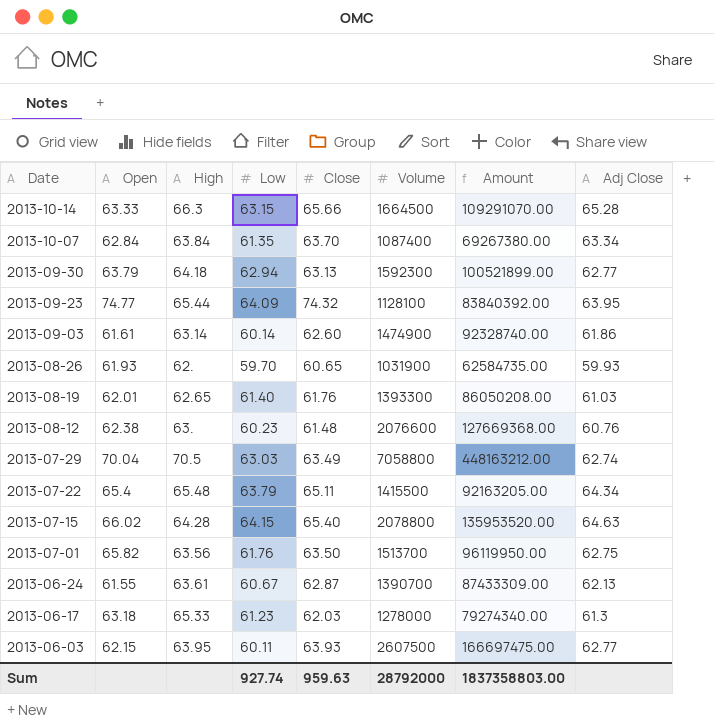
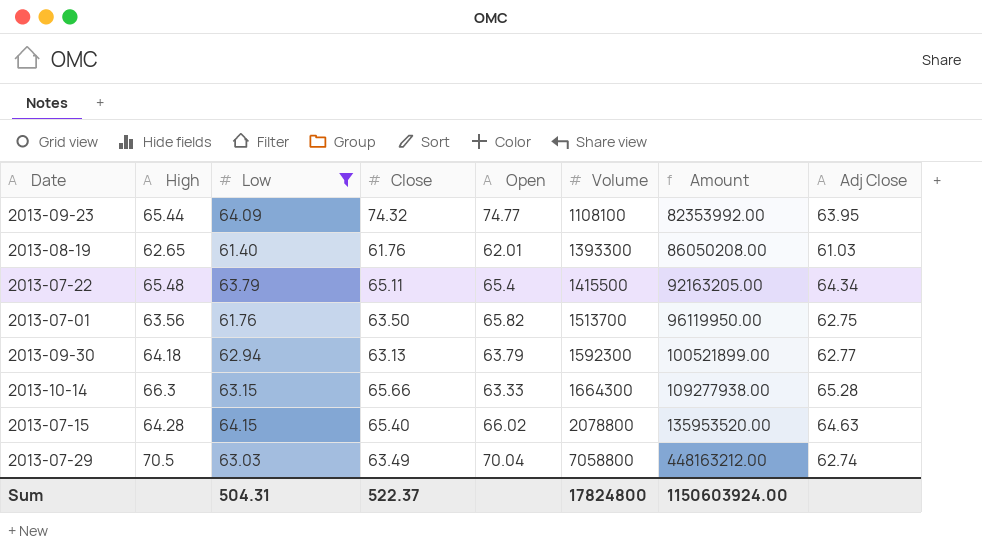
filter: none -> Low >= 61.40
row order: Date descending -> Volume ascending
column Open | position: 2 -> 5
2013-09-23 | Volume: 1128100 -> 1108100
2013-09-23 | Amount: 83840392.00 -> 82353992.00
2013-10-14 | Volume: 1664500 -> 1664300
2013-10-14 | Amount: 109291070.00 -> 109277938.00
Sum | Low: 927.74 -> 504.31
Sum | Close: 959.63 -> 522.37
Sum | Volume: 28792000 -> 17824800
Sum | Amount: 1837358803.00 -> 1150603924.00

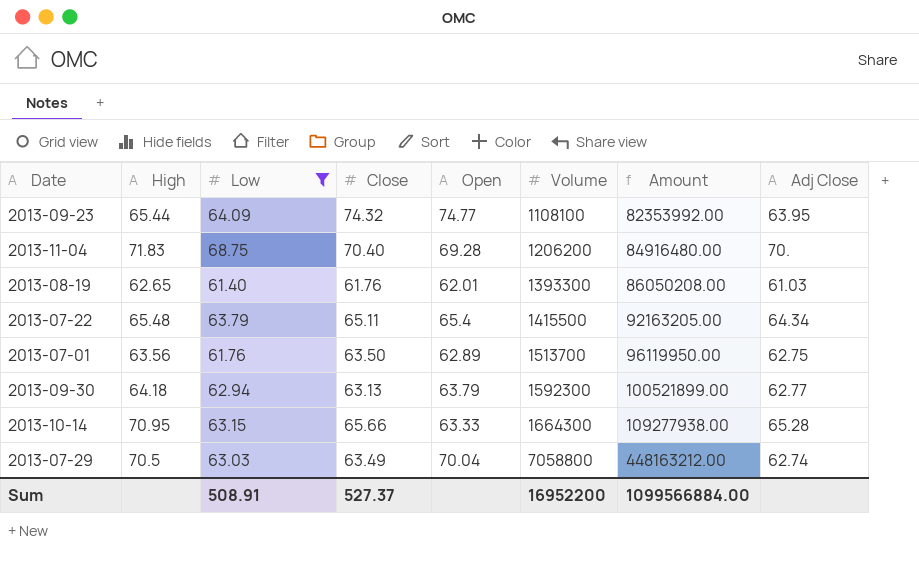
row 2013-07-15: 64.28 | 64.15 | 65.40 | 66.02 | 2078800 | 135953520.00 | 64.63 -> none
row 2013-11-04: none -> 71.83 | 68.75 | 70.40 | 69.28 | 1206200 | 84916480.00 | 70.
2013-07-01 | Open: 65.82 -> 62.89
2013-10-14 | High: 66.3 -> 70.95
Sum | Low: 504.31 -> 508.91
Sum | Close: 522.37 -> 527.37
Sum | Volume: 17824800 -> 16952200
Sum | Amount: 1150603924.00 -> 1099566884.00

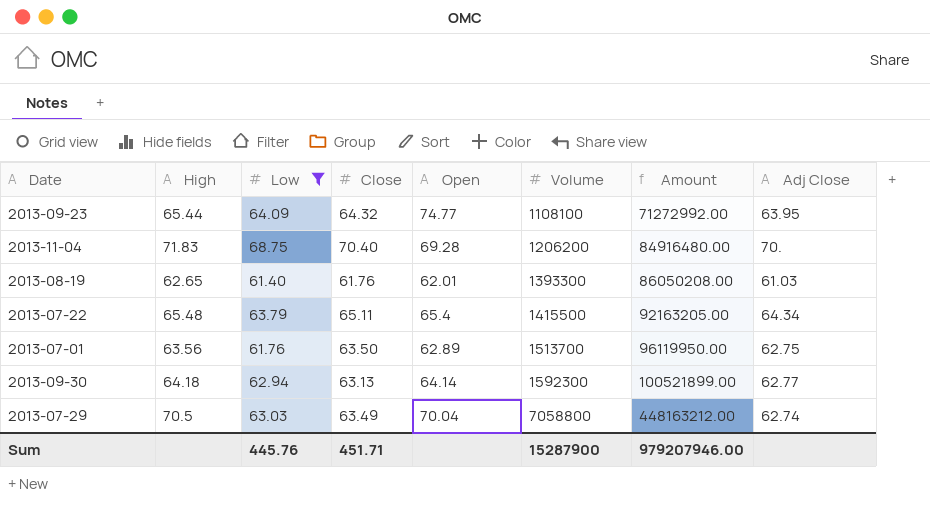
row 2013-10-14: 70.95 | 63.15 | 65.66 | 63.33 | 1664300 | 109277938.00 | 65.28 -> none
2013-09-23 | Close: 74.32 -> 64.32
2013-09-23 | Amount: 82353992.00 -> 71272992.00
2013-09-30 | Open: 63.79 -> 64.14
Sum | Low: 508.91 -> 445.76
Sum | Close: 527.37 -> 451.71
Sum | Volume: 16952200 -> 15287900
Sum | Amount: 1099566884.00 -> 979207946.00

